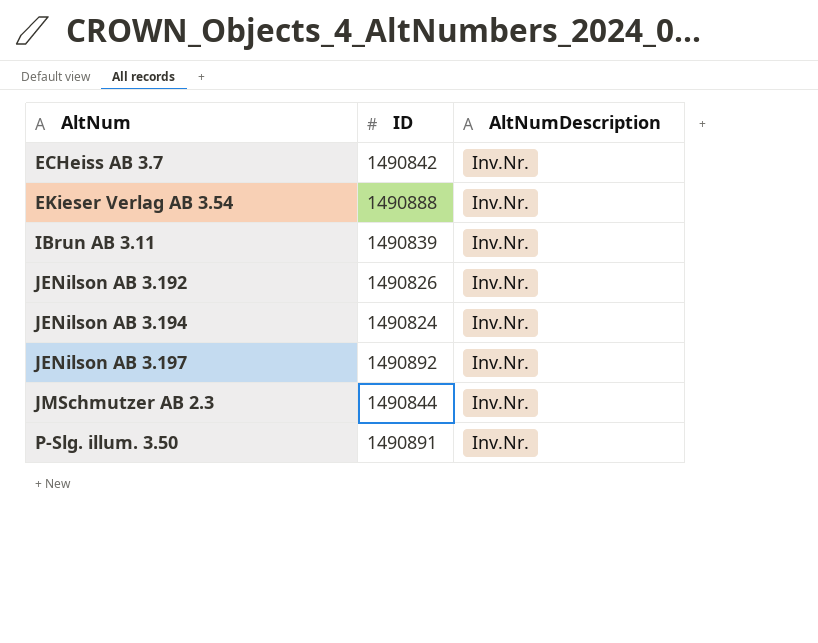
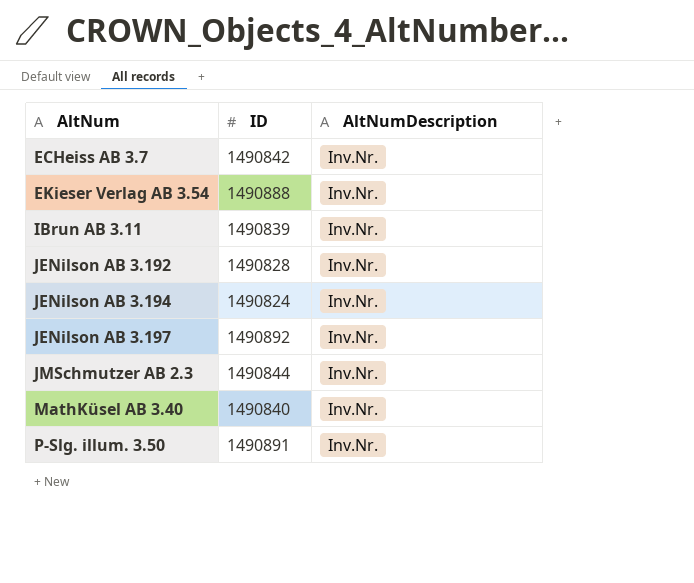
JENilson AB 3.192 | ID: 1490826 -> 1490828
row MathKüsel AB 3.40: none -> 1490840 | Inv.Nr.

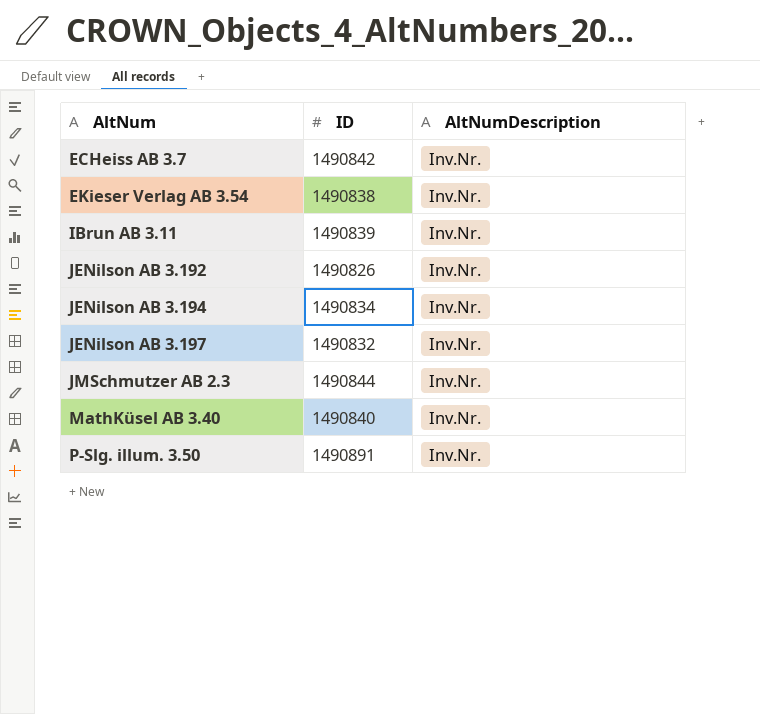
EKieser Verlag AB 3.54 | ID: 1490888 -> 1490838
JENilson AB 3.192 | ID: 1490828 -> 1490826
JENilson AB 3.194 | ID: 1490824 -> 1490834
JENilson AB 3.197 | ID: 1490892 -> 1490832

